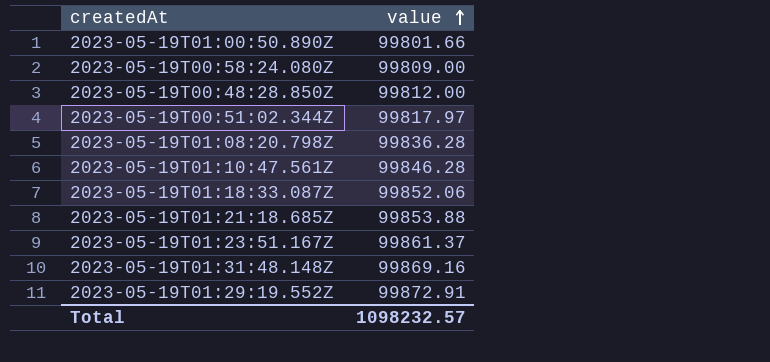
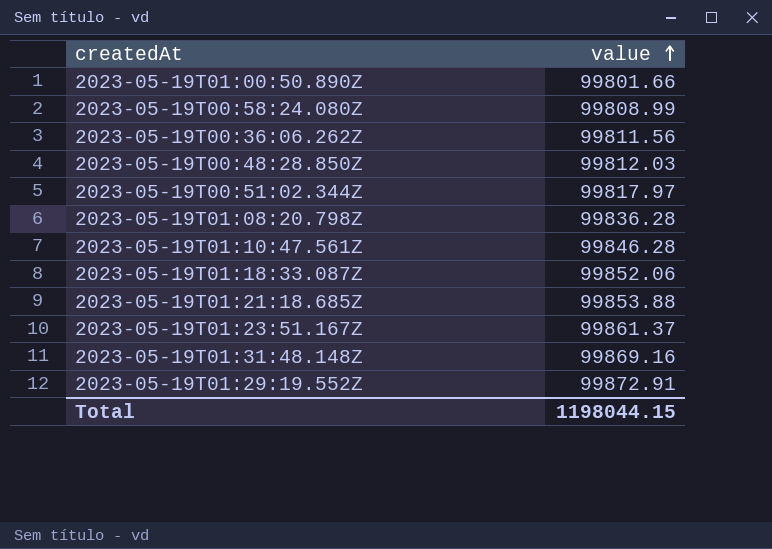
2023-05-19T00:58:24.080Z | value: 99809.00 -> 99808.99
row 2023-05-19T00:36:06.262Z: none -> 99811.56
2023-05-19T00:48:28.850Z | value: 99812.00 -> 99812.03
Total | value: 1098232.57 -> 1198044.15

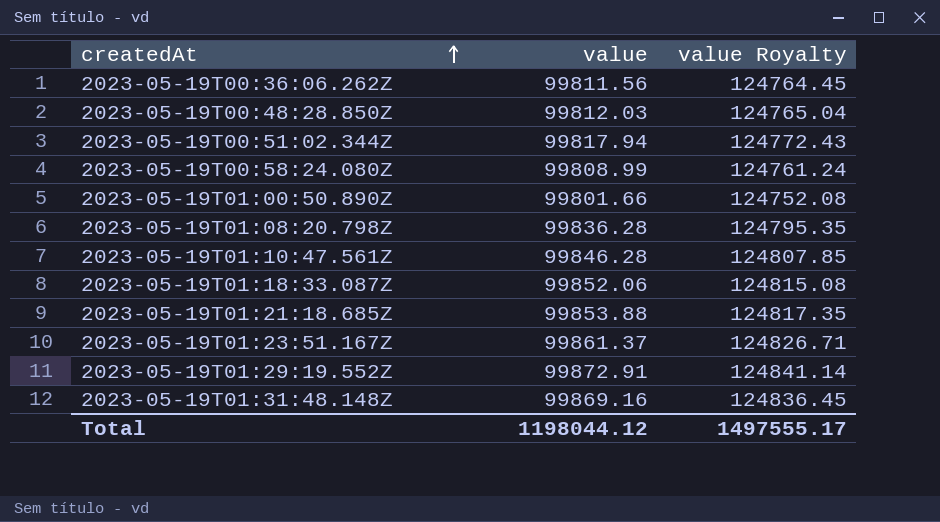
row order: value ascending -> createdAt ascending
column value Royalty | formula: none -> [value] * 1.25
2023-05-19T00:51:02.344Z | value: 99817.97 -> 99817.94
Total | value: 1198044.15 -> 1198044.12

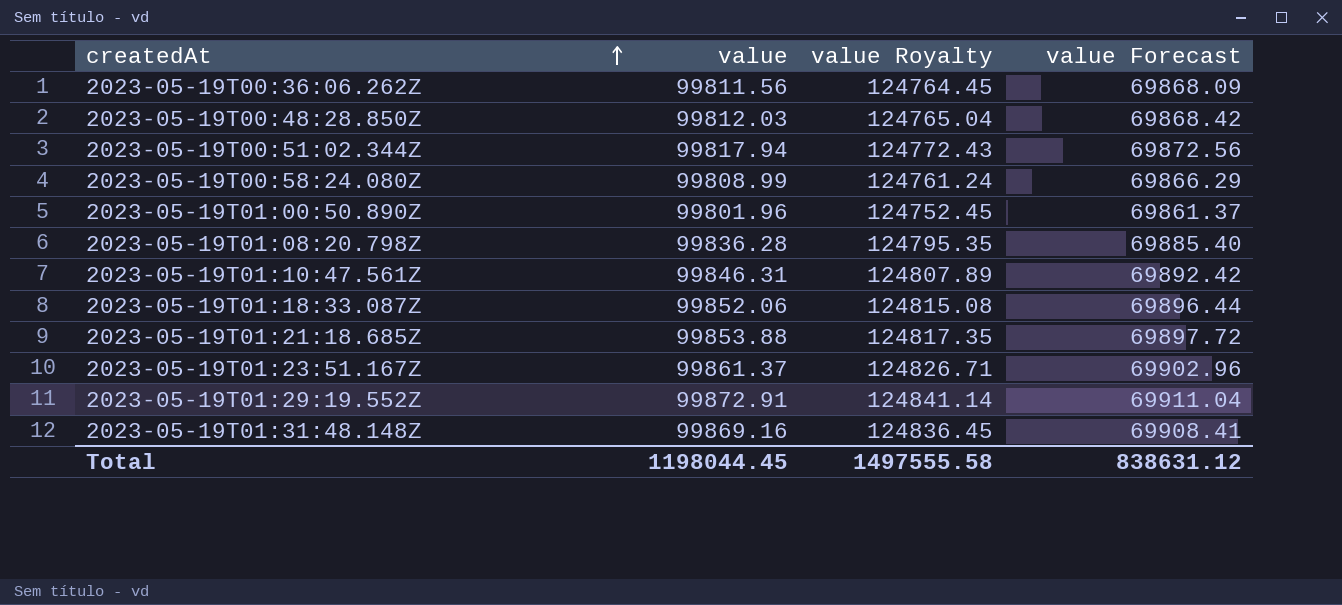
column value Forecast | formula: none -> [value] * 0.7
2023-05-19T01:00:50.890Z | value: 99801.66 -> 99801.96
2023-05-19T01:00:50.890Z | value Royalty: 124752.08 -> 124752.45
2023-05-19T01:10:47.561Z | value: 99846.28 -> 99846.31
2023-05-19T01:10:47.561Z | value Royalty: 124807.85 -> 124807.89
Total | value: 1198044.12 -> 1198044.45
Total | value Royalty: 1497555.17 -> 1497555.58

